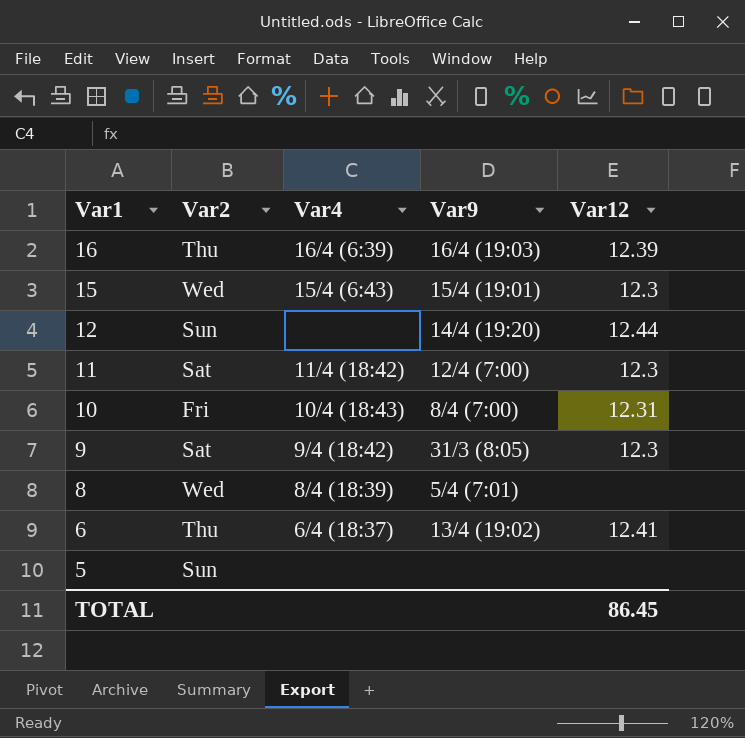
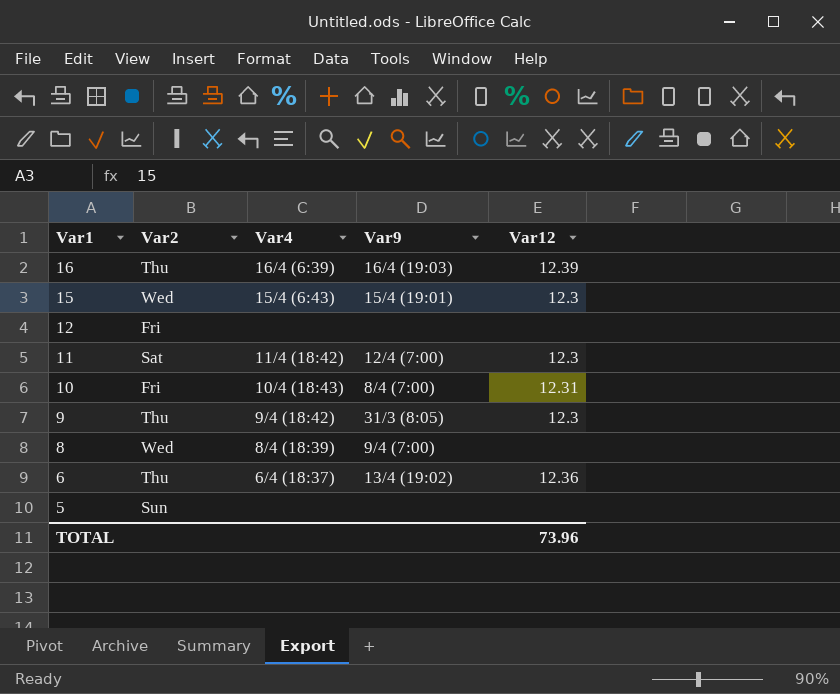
12 | Var2: Sun -> Fri
12 | Var9: 14/4 (19:20) -> none
12 | Var12: 12.44 -> none
9 | Var2: Sat -> Thu
8 | Var9: 5/4 (7:01) -> 9/4 (7:00)
6 | Var12: 12.41 -> 12.36
TOTAL | Var12: 86.45 -> 73.96

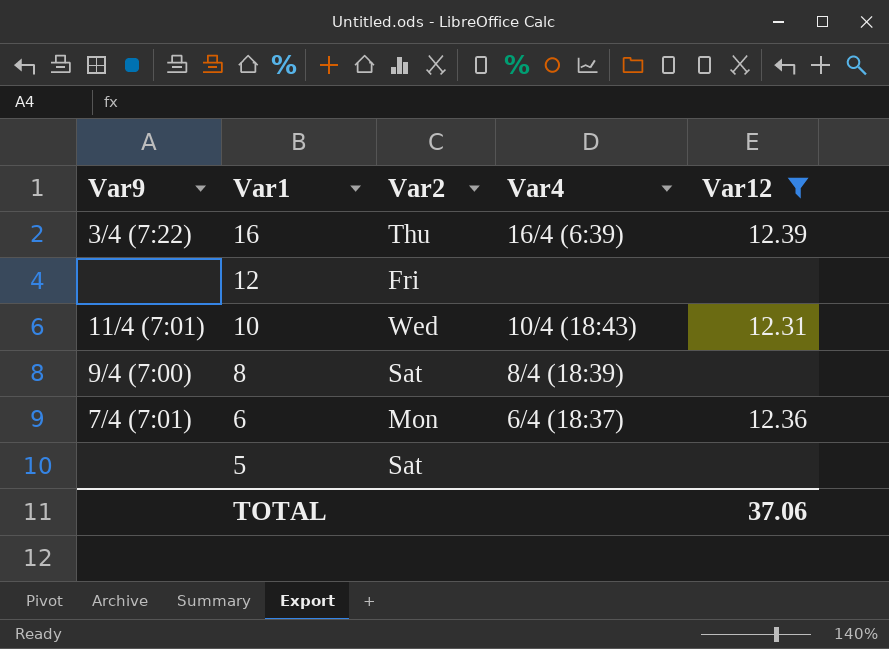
filter: none -> Var12 != 12.3
column Var9 | position: 4 -> 1
16 | Var9: 16/4 (19:03) -> 3/4 (7:22)
10 | Var9: 8/4 (7:00) -> 11/4 (7:01)
10 | Var2: Fri -> Wed
8 | Var2: Wed -> Sat
6 | Var9: 13/4 (19:02) -> 7/4 (7:01)
6 | Var2: Thu -> Mon
5 | Var2: Sun -> Sat
TOTAL | Var12: 73.96 -> 37.06

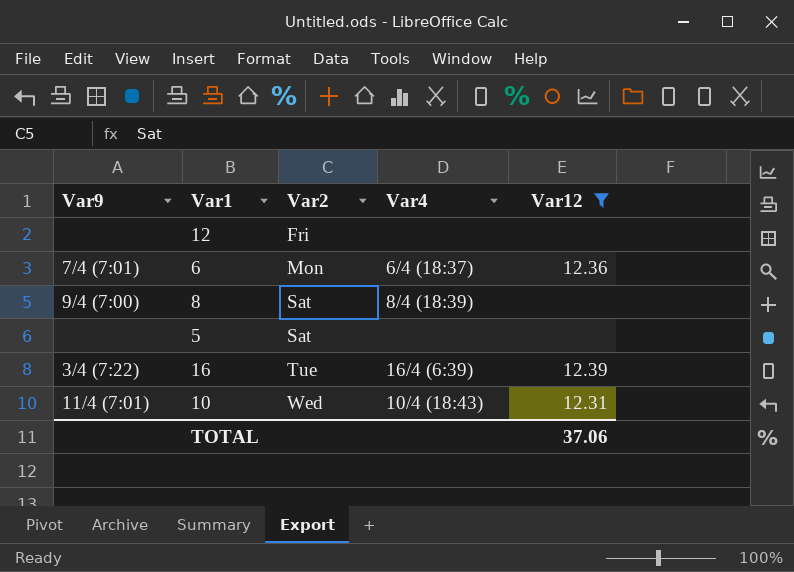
row order: Var1 descending -> Var2 ascending
16 | Var2: Thu -> Tue

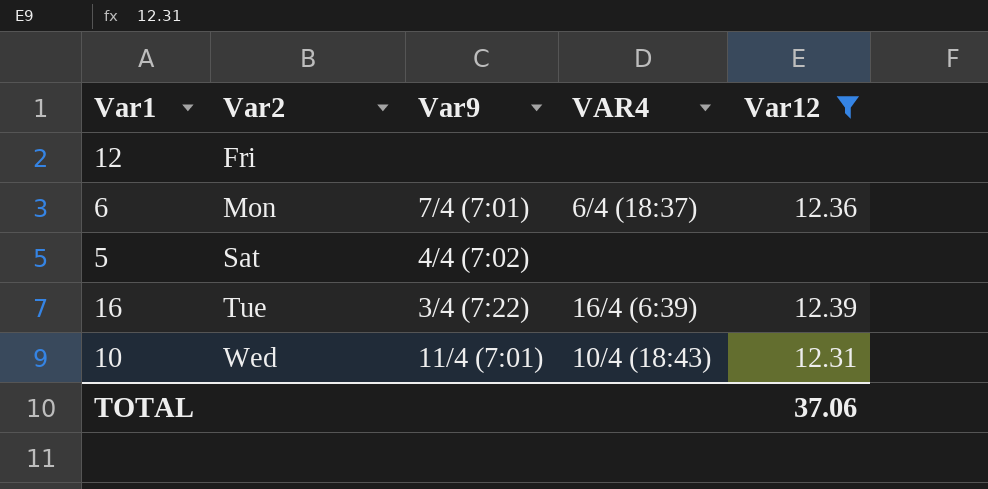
column Var9 | position: 1 -> 3
column name: Var4 -> VAR4
row 8: 9/4 (7:00) | Sat | 8/4 (18:39) | none -> none
5 | Var9: none -> 4/4 (7:02)

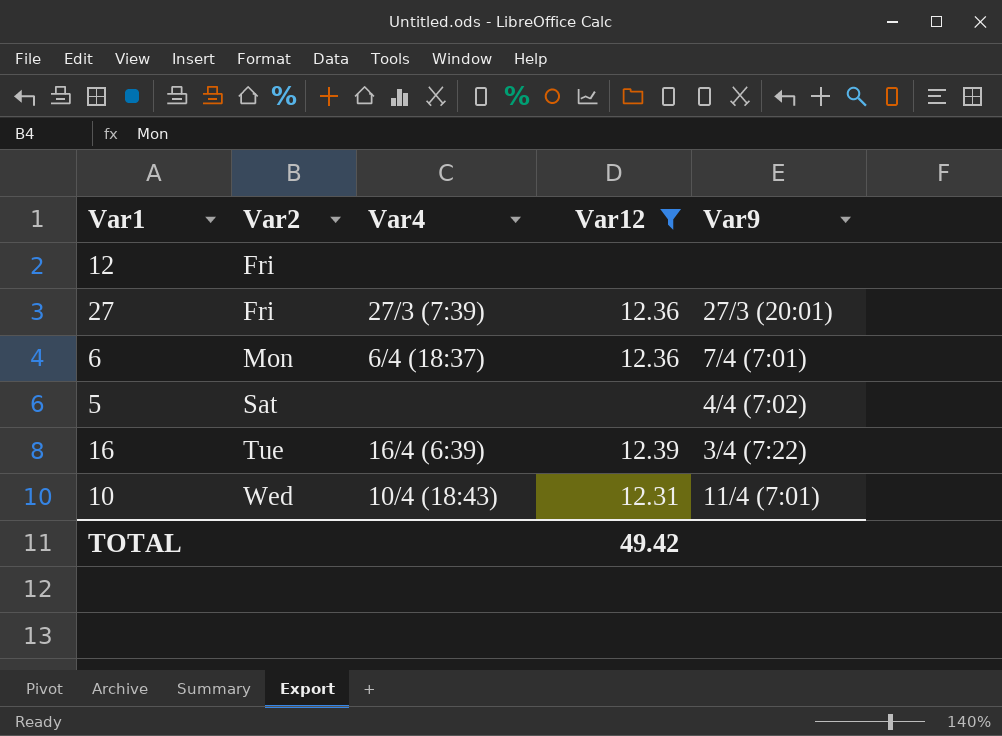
column name: VAR4 -> Var4
column Var9 | position: 3 -> 5
row 27: none -> Fri | 27/3 (7:39) | 12.36 | 27/3 (20:01)
TOTAL | Var12: 37.06 -> 49.42

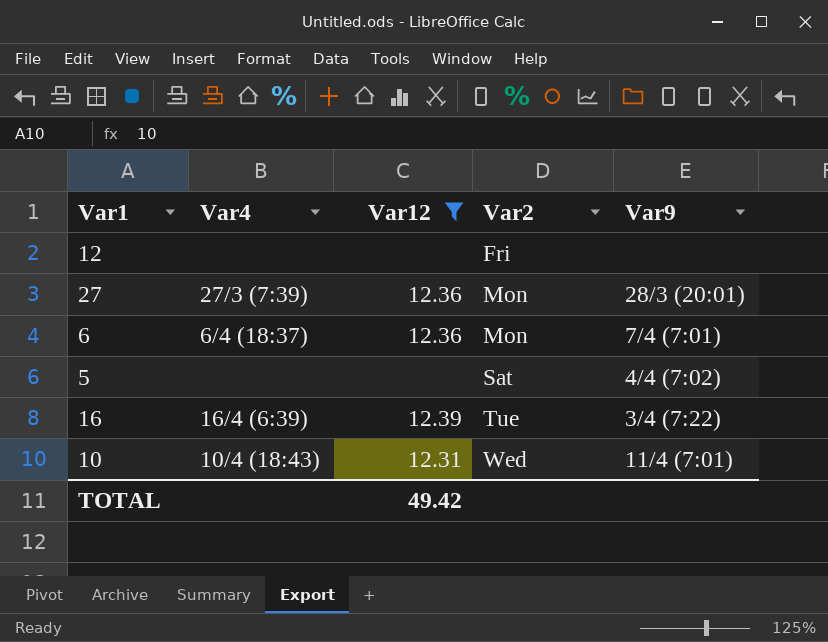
column Var2 | position: 2 -> 4
27 | Var2: Fri -> Mon
27 | Var9: 27/3 (20:01) -> 28/3 (20:01)

